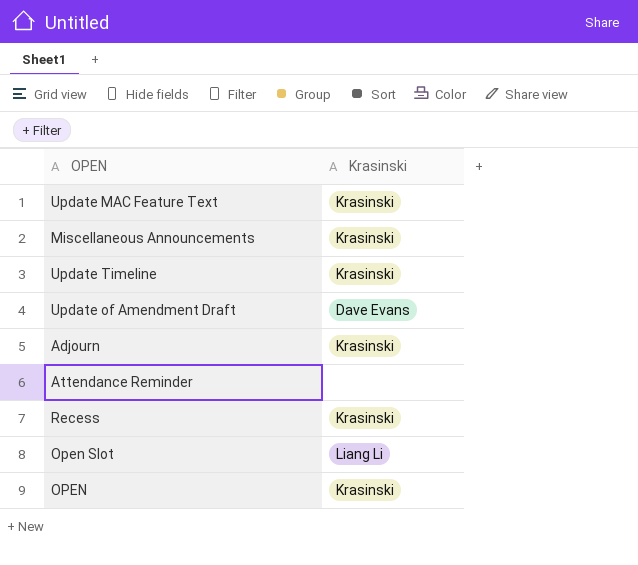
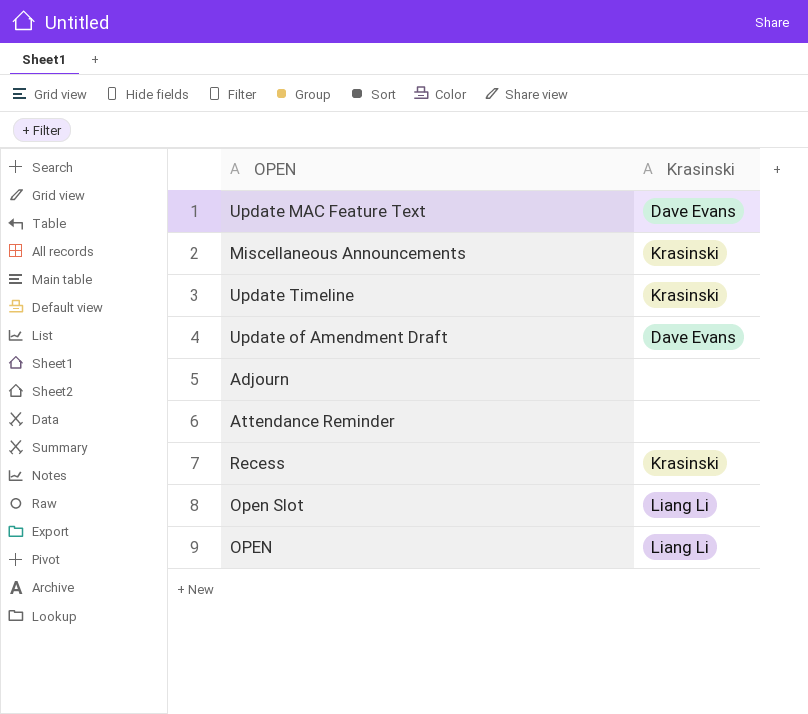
Update MAC Feature Text | Krasinski: Krasinski -> Dave Evans
Adjourn | Krasinski: Krasinski -> none
OPEN | Krasinski: Krasinski -> Liang Li

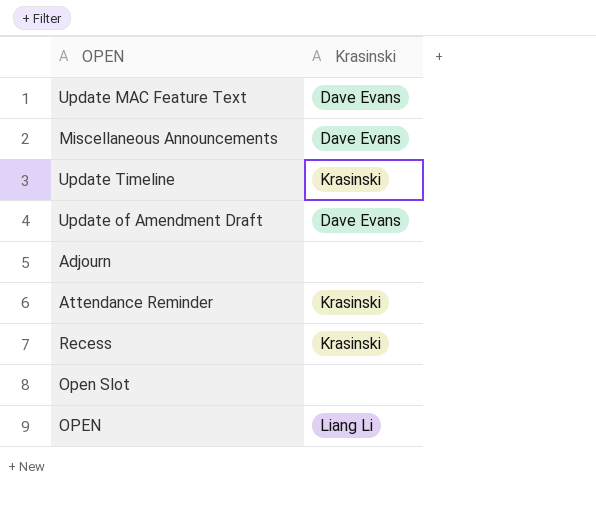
Miscellaneous Announcements | Krasinski: Krasinski -> Dave Evans
Attendance Reminder | Krasinski: none -> Krasinski
Open Slot | Krasinski: Liang Li -> none

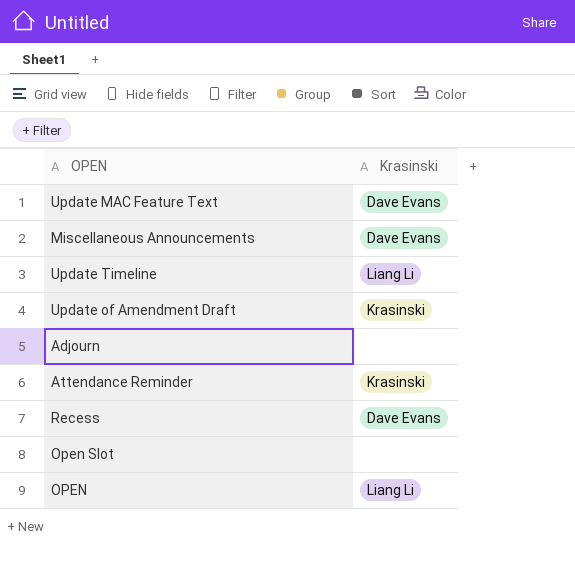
Update Timeline | Krasinski: Krasinski -> Liang Li
Update of Amendment Draft | Krasinski: Dave Evans -> Krasinski
Recess | Krasinski: Krasinski -> Dave Evans

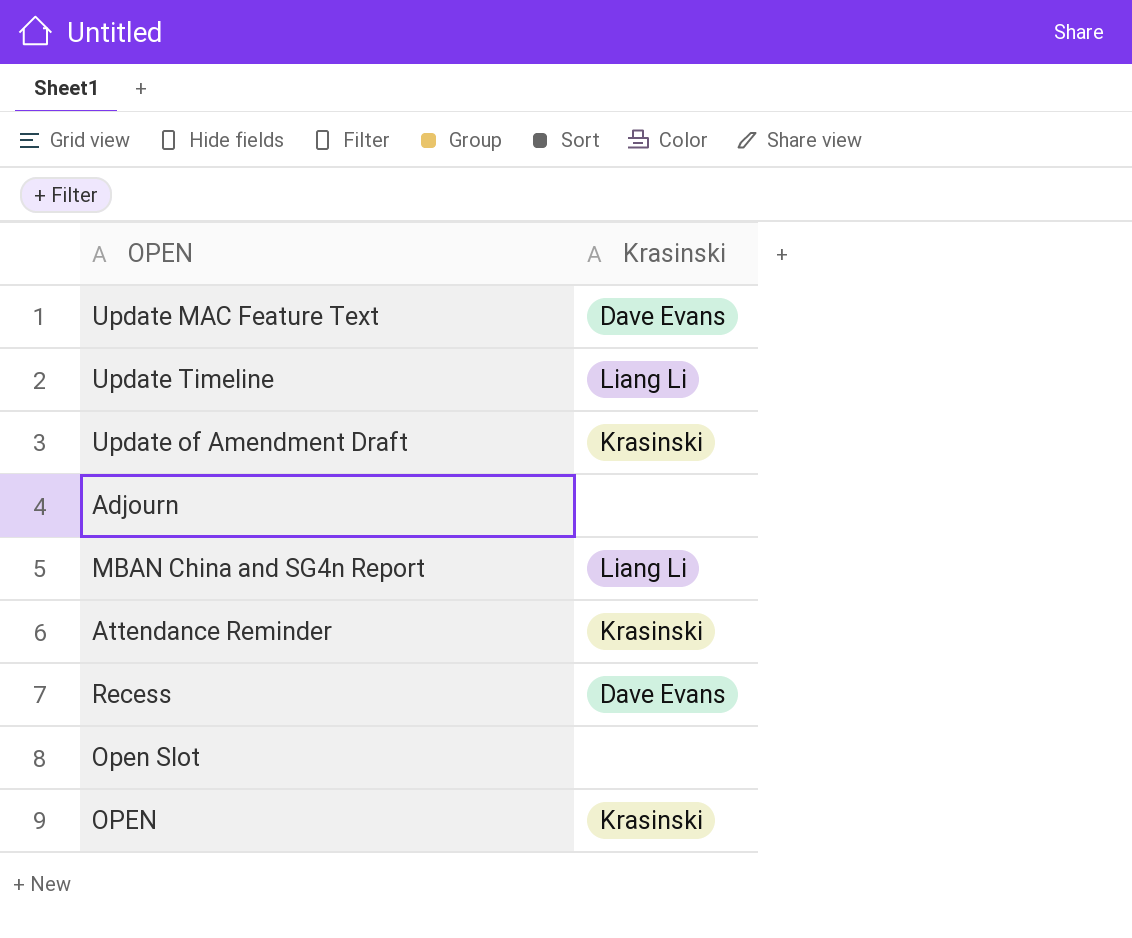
row Miscellaneous Announcements: Dave Evans -> none
row MBAN China and SG4n Report: none -> Liang Li
OPEN | Krasinski: Liang Li -> Krasinski

